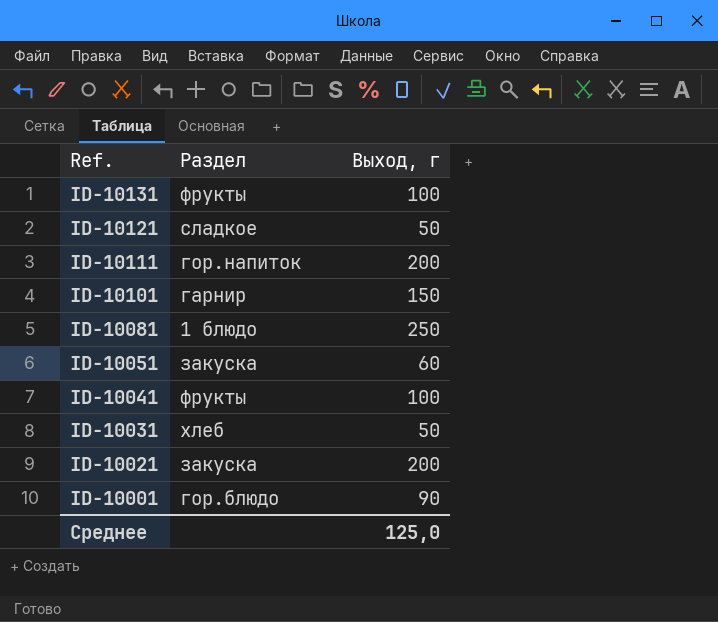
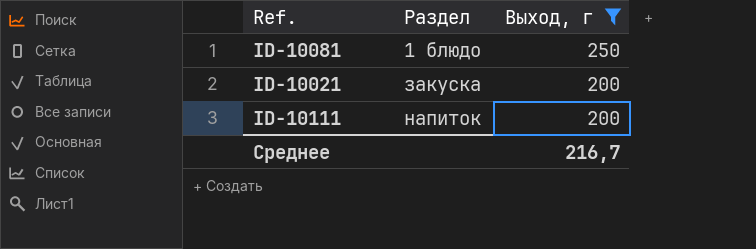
filter: none -> Выход, г >= 200
row order: Ref. descending -> Раздел ascending
ID-10111 | Раздел: гор.напиток -> напиток
Среднее | Выход, г: 125,0 -> 216,7

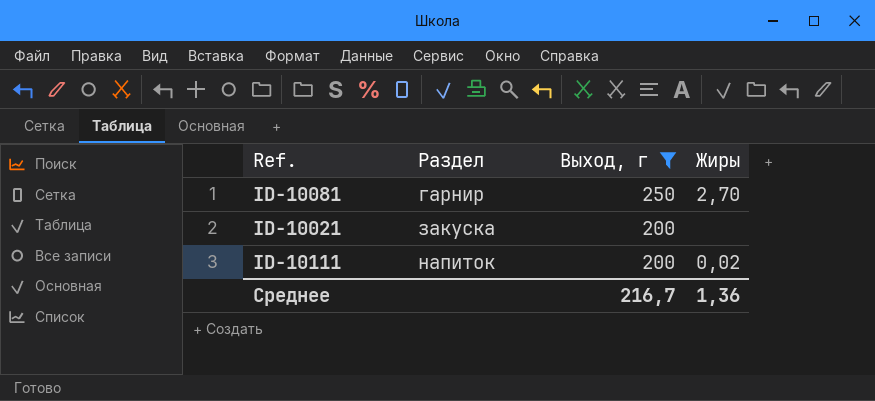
column Жиры | position: none -> 4
ID-10081 | Раздел: 1 блюдо -> гарнир

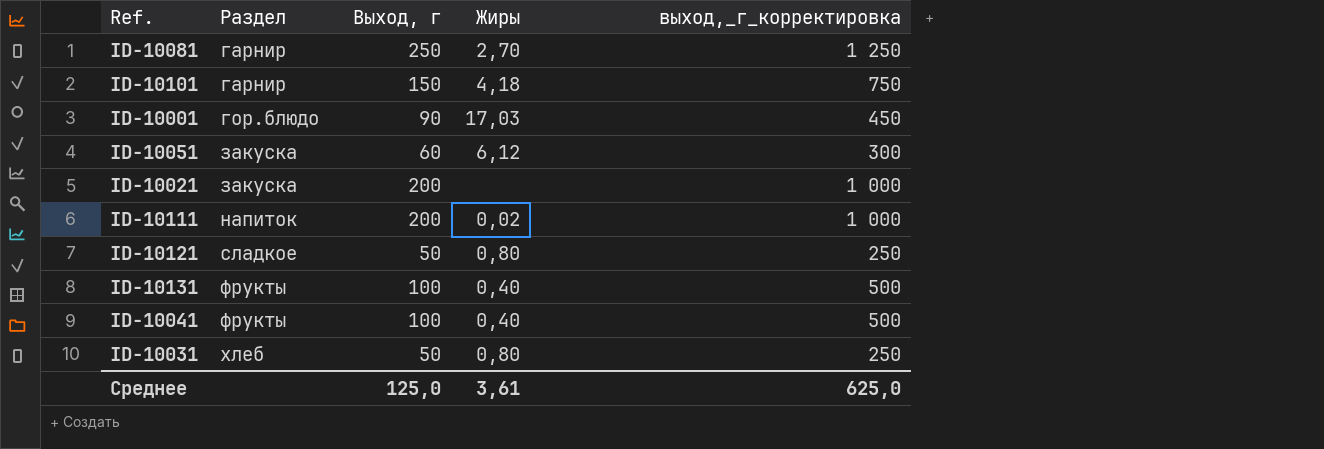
filter: Выход, г >= 200 -> none
column выход,_г_корректировка | formula: none -> [Выход, г] * 5
Среднее | Выход, г: 216,7 -> 125,0
Среднее | Жиры: 1,36 -> 3,61

